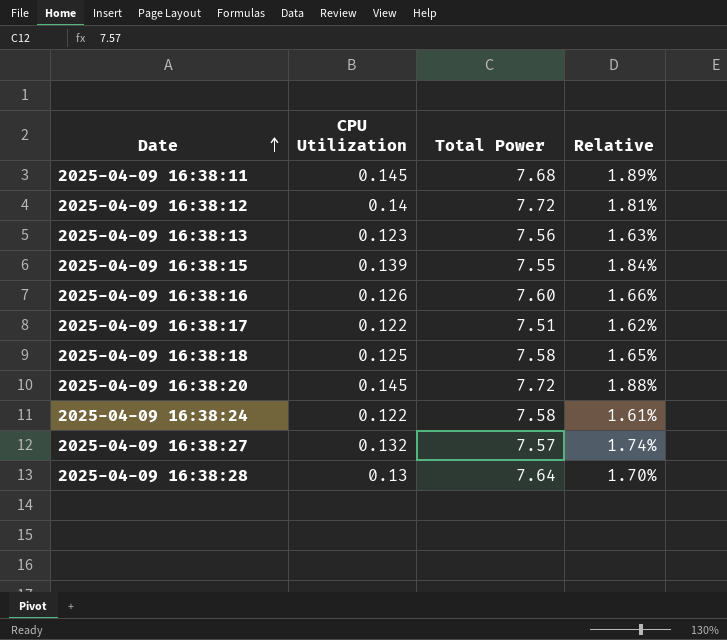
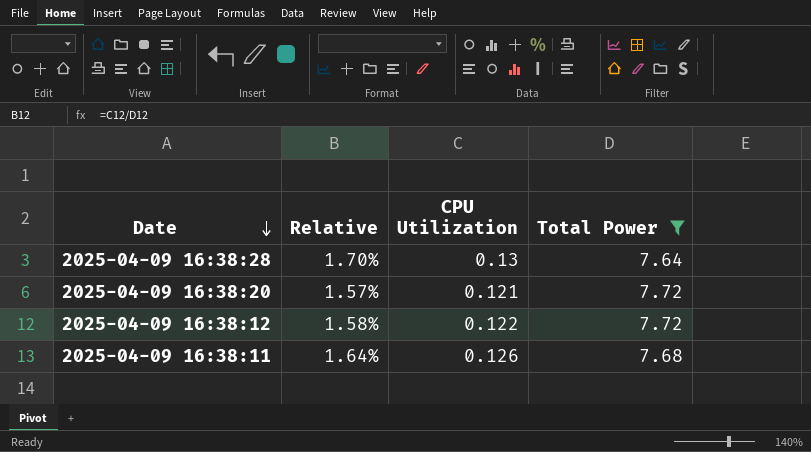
filter: none -> Total Power >= 7.64
row order: Date ascending -> Date descending
column Relative | position: 4 -> 2
2025-04-09 16:38:20 | Relative: 1.88% -> 1.57%
2025-04-09 16:38:20 | CPU Utilization: 0.145 -> 0.121
2025-04-09 16:38:12 | Relative: 1.81% -> 1.58%
2025-04-09 16:38:12 | CPU Utilization: 0.14 -> 0.122
2025-04-09 16:38:11 | Relative: 1.89% -> 1.64%
2025-04-09 16:38:11 | CPU Utilization: 0.145 -> 0.126

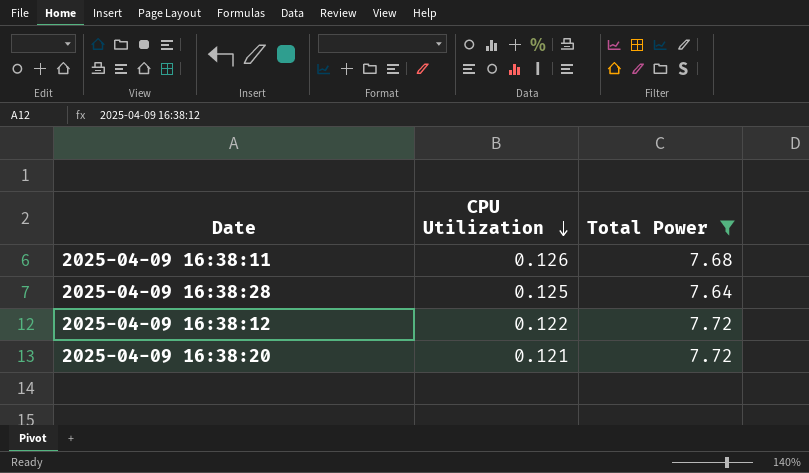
row order: Date descending -> CPU Utilization descending
column Relative | formula: [CPU Utilization] / [Total Power] -> none
2025-04-09 16:38:28 | CPU Utilization: 0.13 -> 0.125

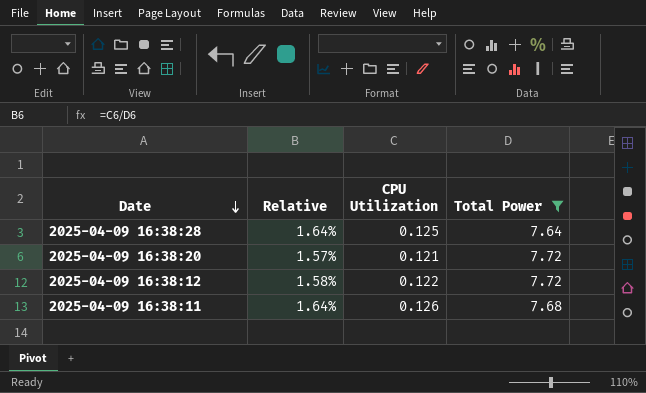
row order: CPU Utilization descending -> Date descending
column Relative | formula: none -> [CPU Utilization] / [Total Power]

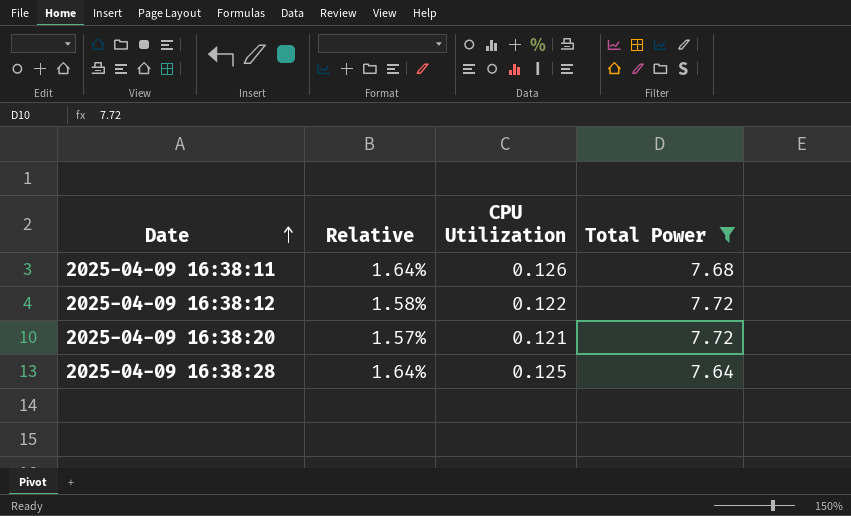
row order: Date descending -> Date ascending

